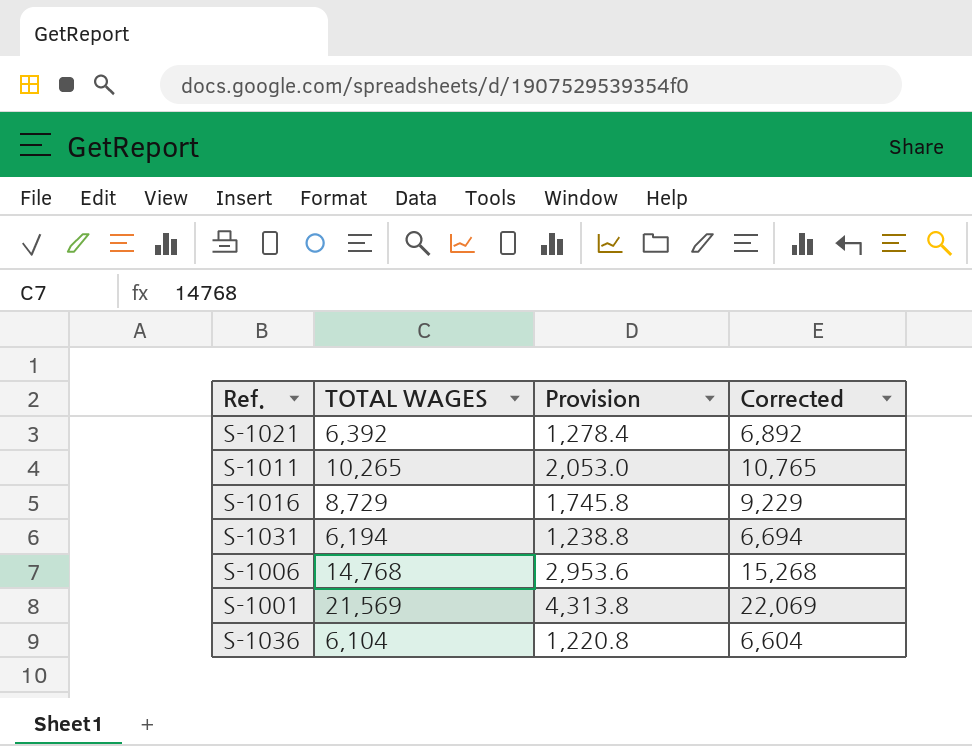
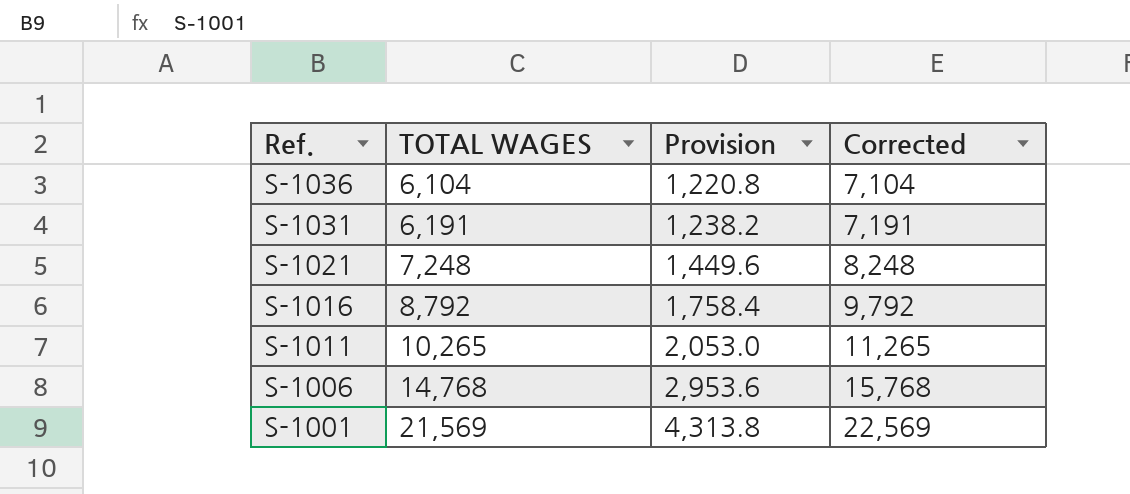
row order: none -> Ref. descending
column Corrected | formula: [TOTAL WAGES] + 500 -> [TOTAL WAGES] + 1000
S-1031 | TOTAL WAGES: 6,194 -> 6,191
S-1031 | Provision: 1,238.8 -> 1,238.2
S-1021 | TOTAL WAGES: 6,392 -> 7,248
S-1021 | Provision: 1,278.4 -> 1,449.6
S-1016 | TOTAL WAGES: 8,729 -> 8,792
S-1016 | Provision: 1,745.8 -> 1,758.4

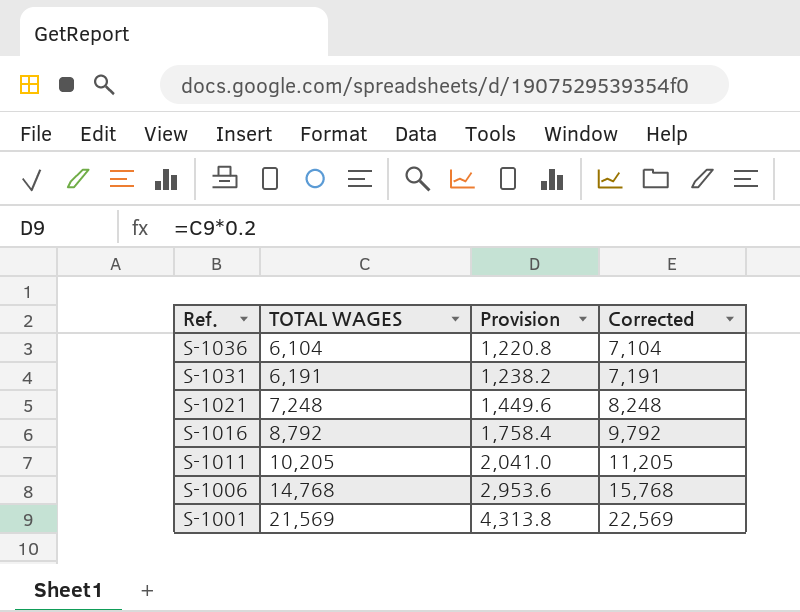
S-1011 | TOTAL WAGES: 10,265 -> 10,205
S-1011 | Provision: 2,053.0 -> 2,041.0
S-1011 | Corrected: 11,265 -> 11,205

